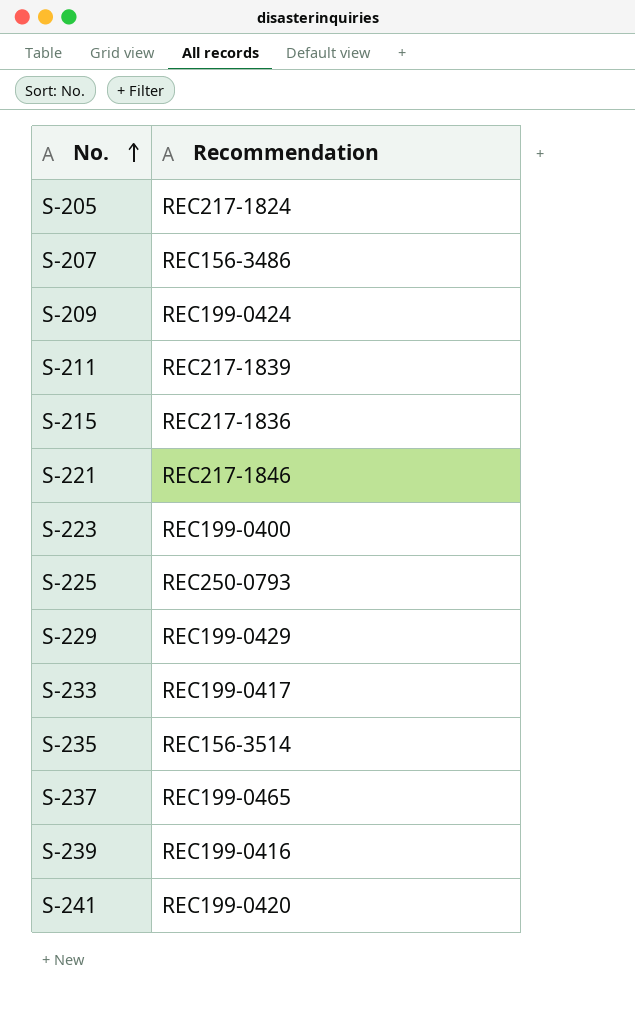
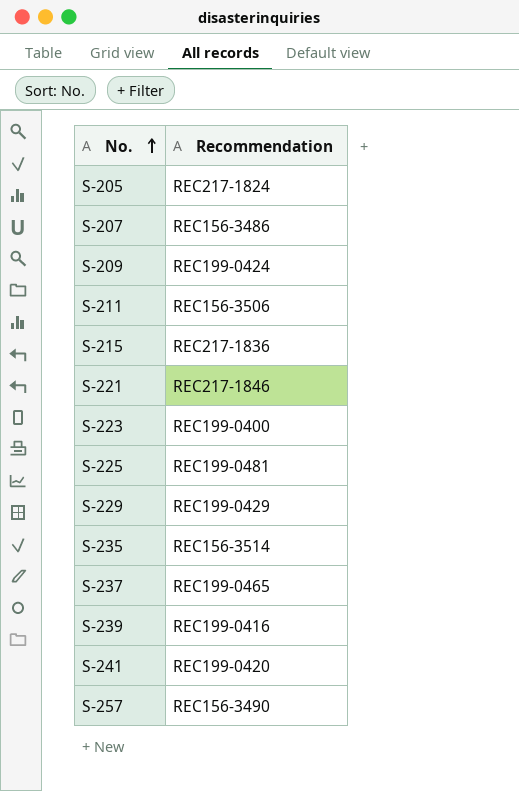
row S-233: REC199-0417 -> none
S-211 | Recommendation: REC217-1839 -> REC156-3506
S-225 | Recommendation: REC250-0793 -> REC199-0481
row S-257: none -> REC156-3490

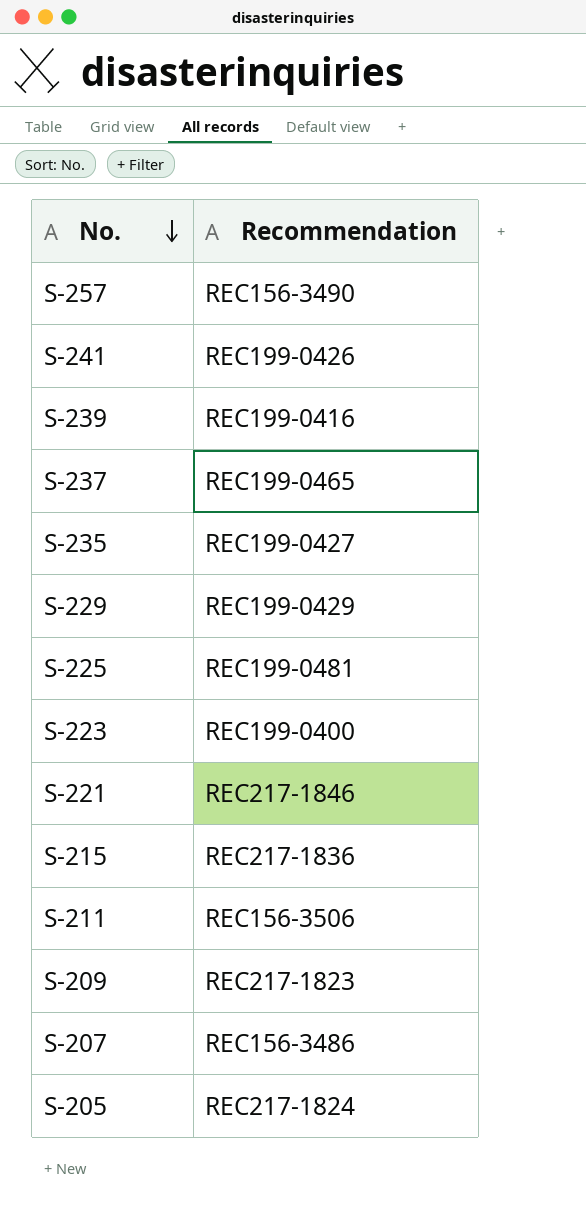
row order: No. ascending -> No. descending
S-241 | Recommendation: REC199-0420 -> REC199-0426
S-235 | Recommendation: REC156-3514 -> REC199-0427
S-209 | Recommendation: REC199-0424 -> REC217-1823

